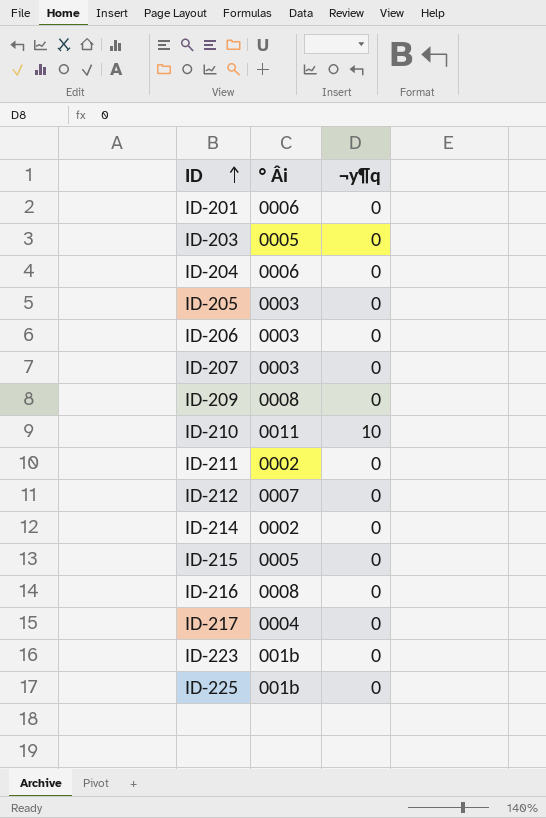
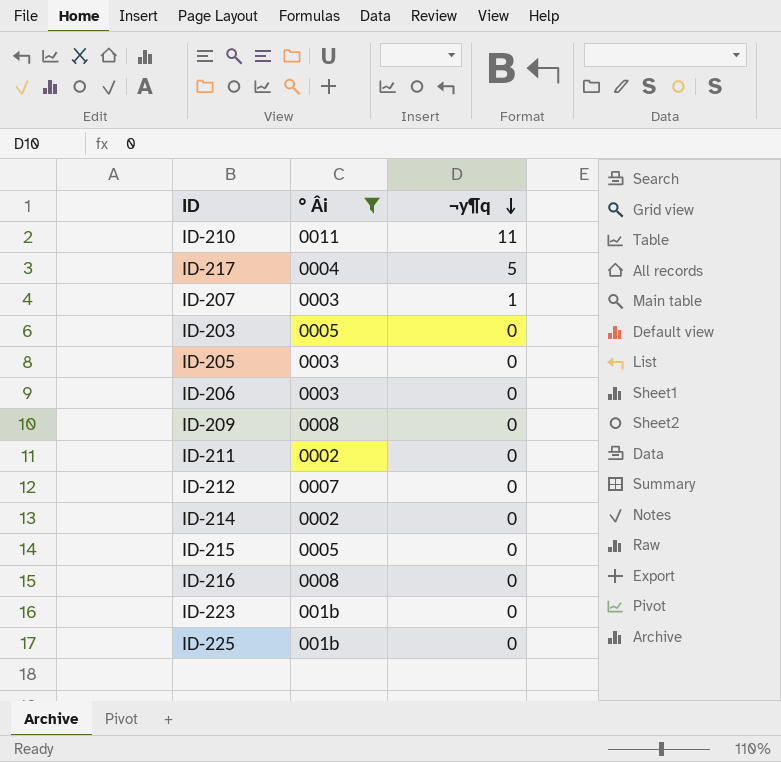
filter: none -> ° Âi != 0006
row order: ID ascending -> ¬y¶q descending
ID-210 | ¬y¶q: 10 -> 11
ID-217 | ¬y¶q: 0 -> 5
ID-207 | ¬y¶q: 0 -> 1

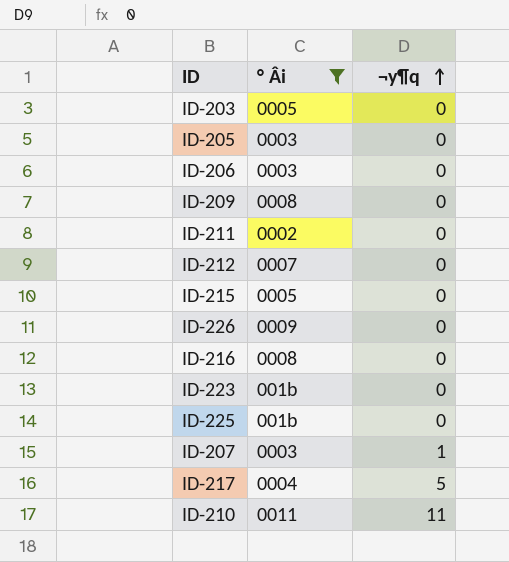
row order: ¬y¶q descending -> ¬y¶q ascending
row ID-214: 0002 | 0 -> none
row ID-226: none -> 0009 | 0

